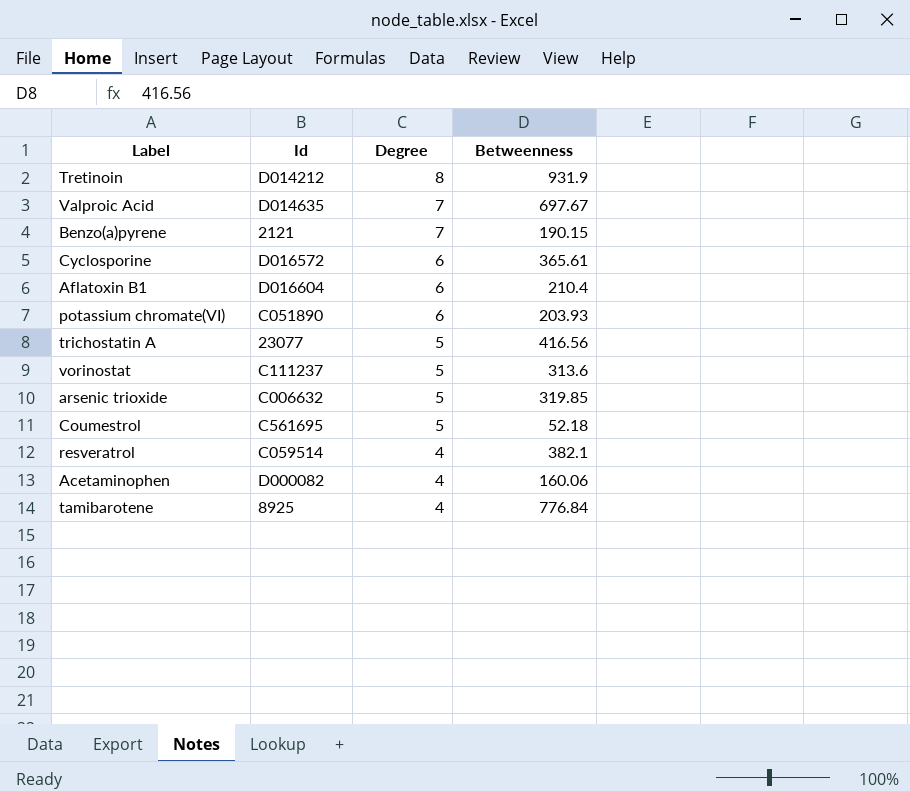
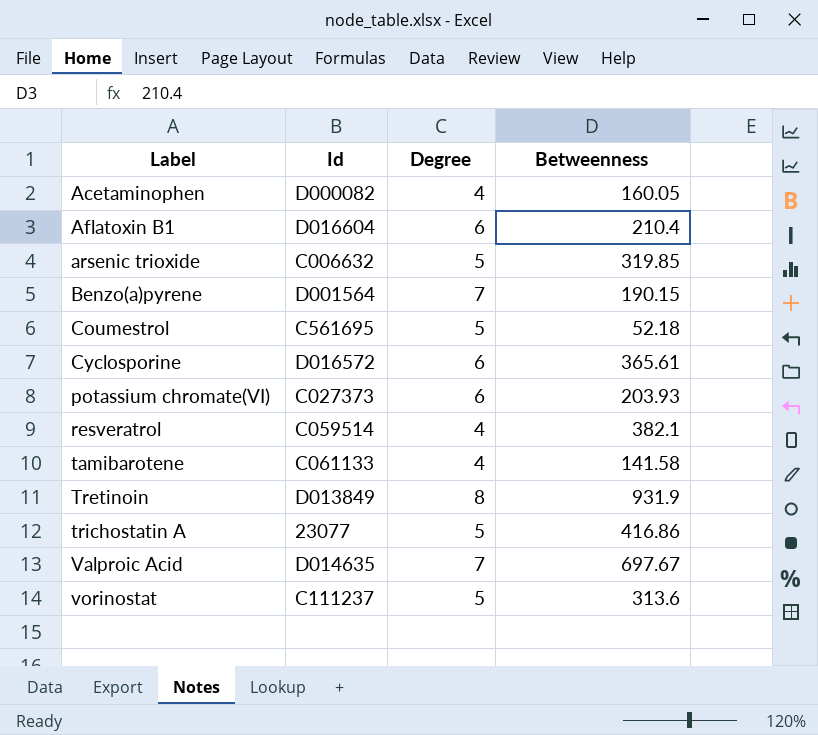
row order: Degree descending -> Label ascending
Acetaminophen | Betweenness: 160.06 -> 160.05
Benzo(a)pyrene | Id: 2121 -> D001564
potassium chromate(VI) | Id: C051890 -> C027373
tamibarotene | Id: 8925 -> C061133
tamibarotene | Betweenness: 776.84 -> 141.58
Tretinoin | Id: D014212 -> D013849
trichostatin A | Betweenness: 416.56 -> 416.86

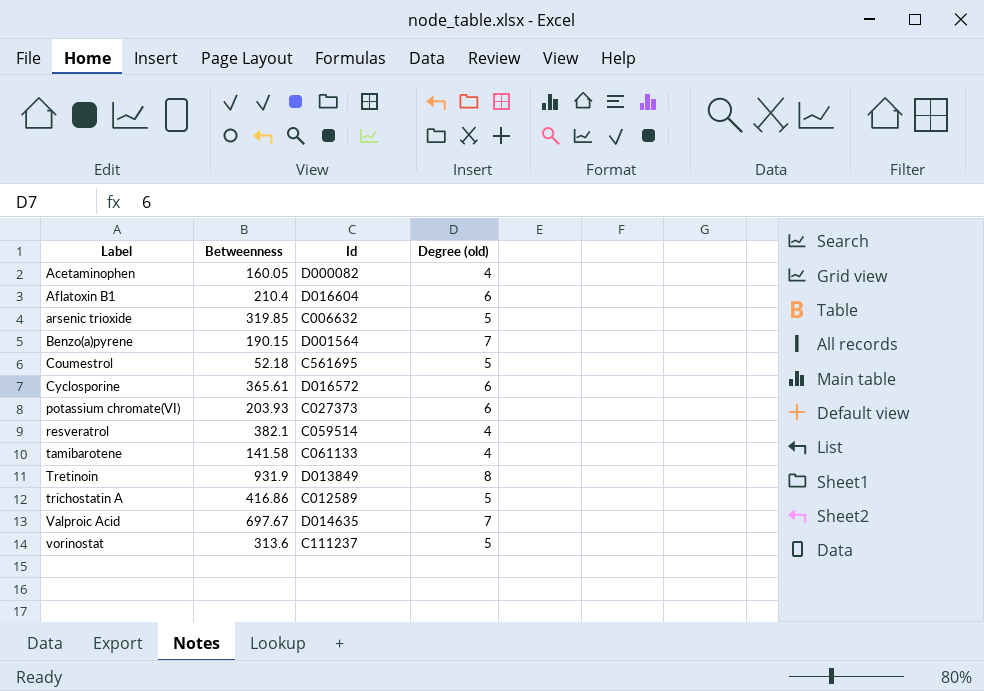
column Betweenness | position: 4 -> 2
column name: Degree -> Degree (old)
trichostatin A | Id: 23077 -> C012589

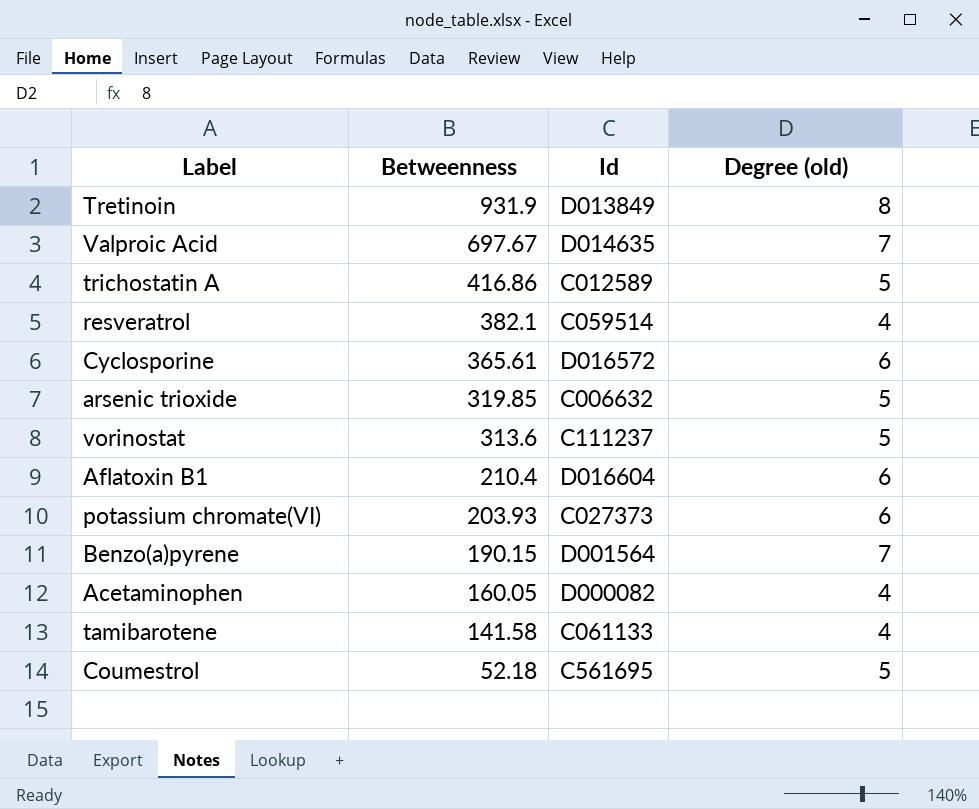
row order: Label ascending -> Betweenness descending

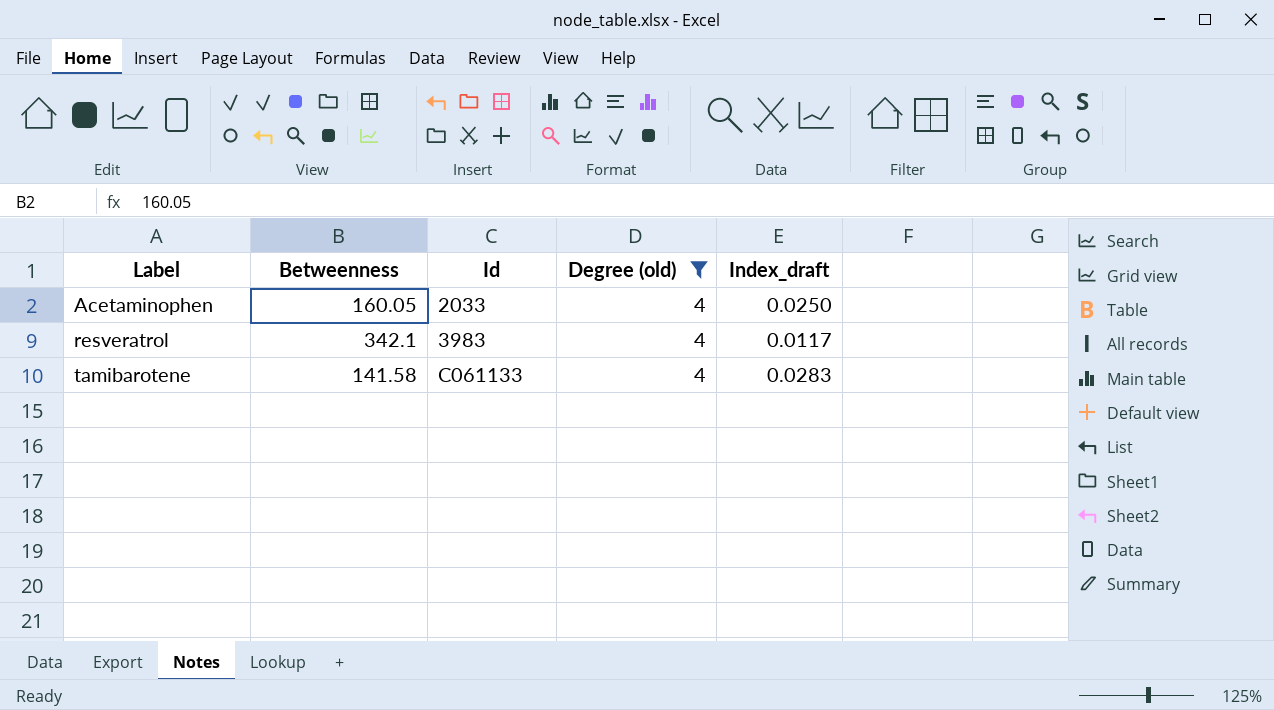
filter: none -> Degree (old) = 4
row order: Betweenness descending -> Label ascending
column Index_draft | formula: none -> [Degree (old)] / [Betweenness]
Acetaminophen | Id: D000082 -> 2033
resveratrol | Betweenness: 382.1 -> 342.1
resveratrol | Id: C059514 -> 3983

